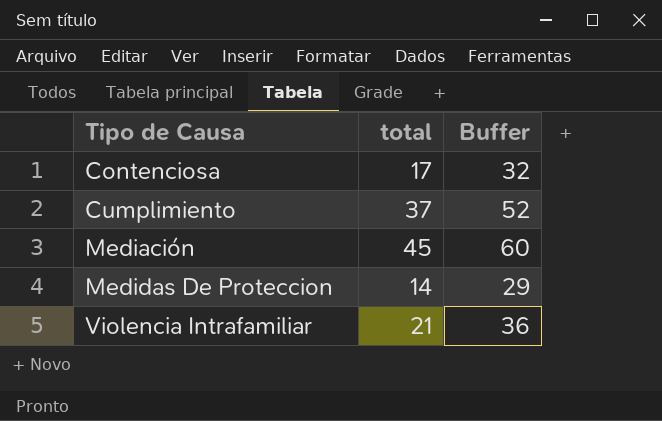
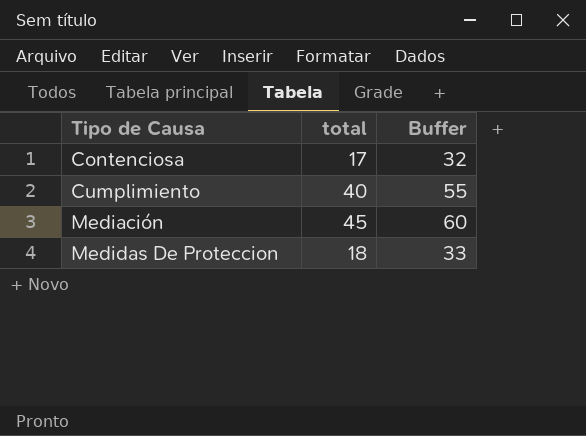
row Violencia Intrafamiliar: 21 | 36 -> none
Cumplimiento | total: 37 -> 40
Cumplimiento | Buffer: 52 -> 55
Medidas De Proteccion | total: 14 -> 18
Medidas De Proteccion | Buffer: 29 -> 33

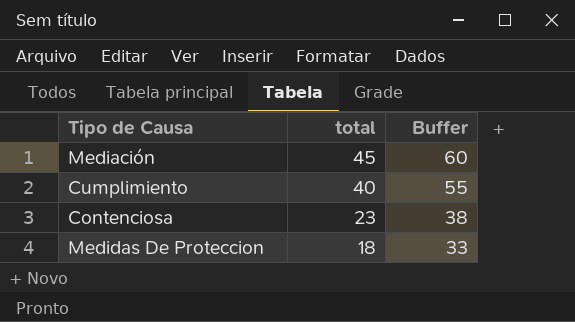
row order: Tipo de Causa ascending -> total descending
Contenciosa | total: 17 -> 23
Contenciosa | Buffer: 32 -> 38

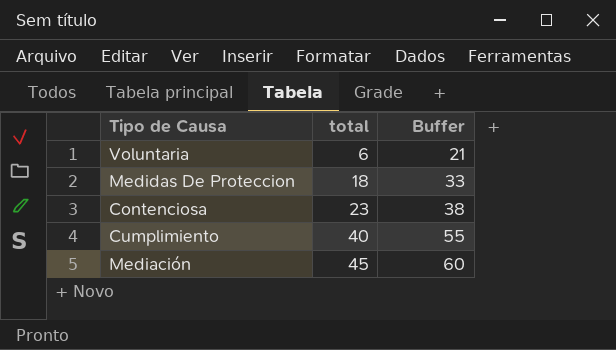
row order: total descending -> total ascending
row Voluntaria: none -> 6 | 21

